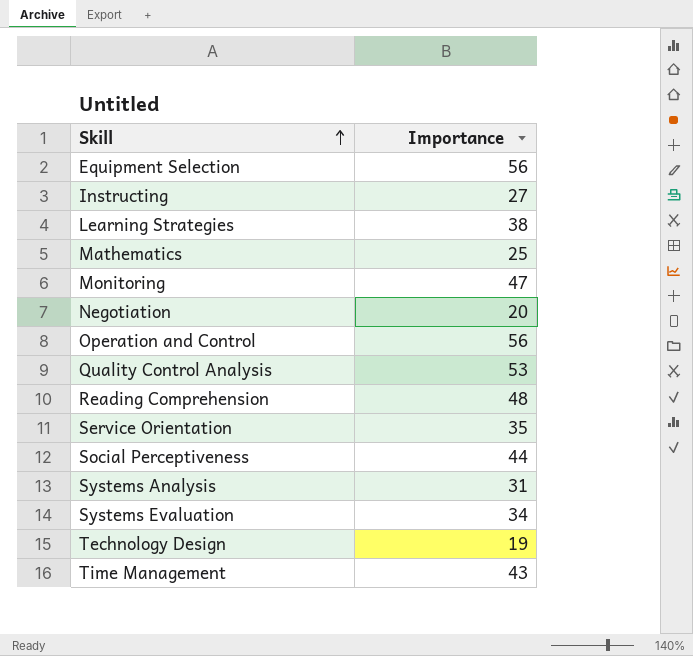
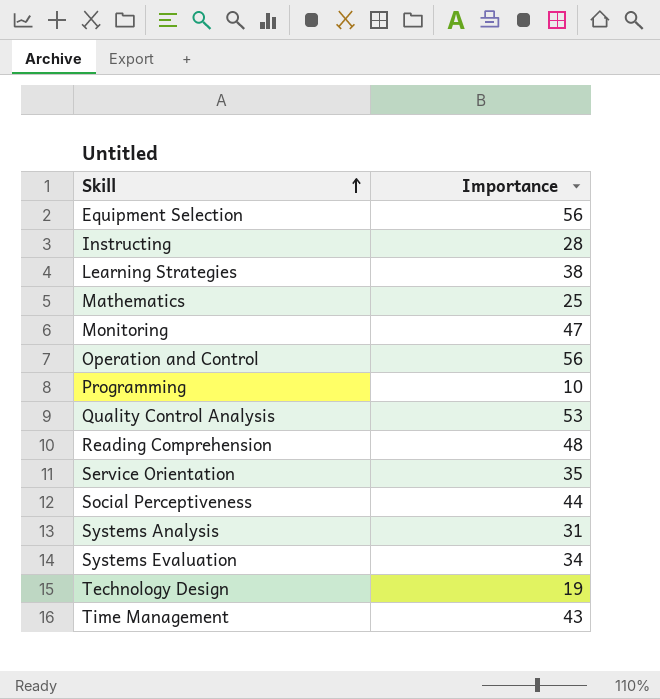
row Negotiation: 20 -> none
Instructing | Importance: 27 -> 28
row Programming: none -> 10

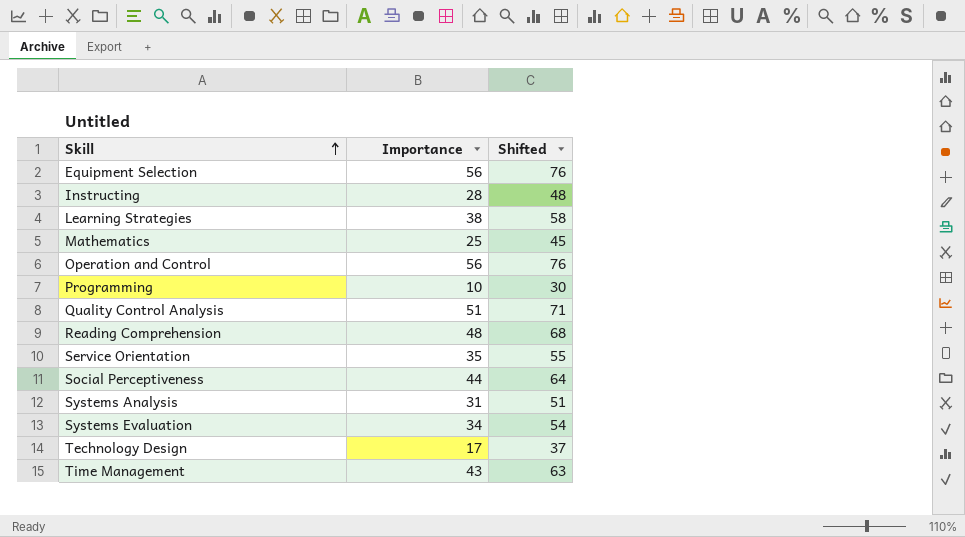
column Shifted | formula: none -> [Importance] + 20
row Monitoring: 47 -> none
Quality Control Analysis | Importance: 53 -> 51
Technology Design | Importance: 19 -> 17

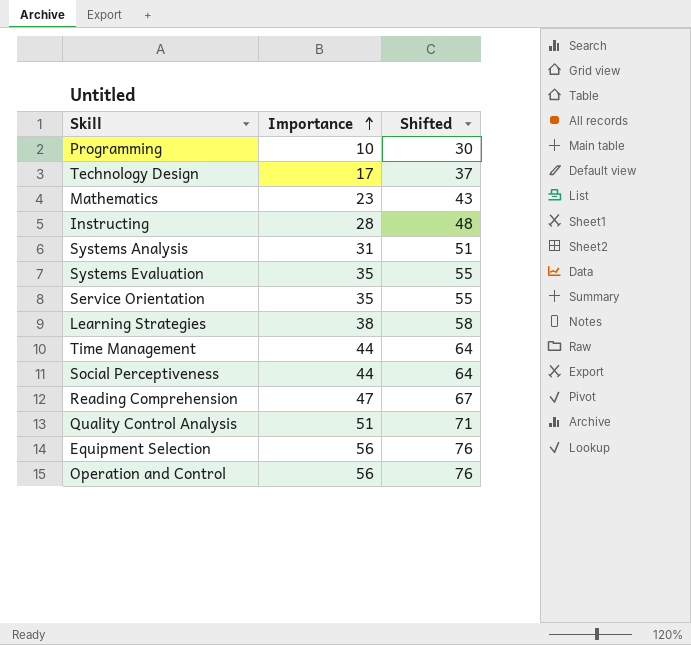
row order: Skill ascending -> Importance ascending
Mathematics | Importance: 25 -> 23
Mathematics | Shifted: 45 -> 43
Systems Evaluation | Importance: 34 -> 35
Systems Evaluation | Shifted: 54 -> 55
Time Management | Importance: 43 -> 44
Time Management | Shifted: 63 -> 64
Reading Comprehension | Importance: 48 -> 47
Reading Comprehension | Shifted: 68 -> 67

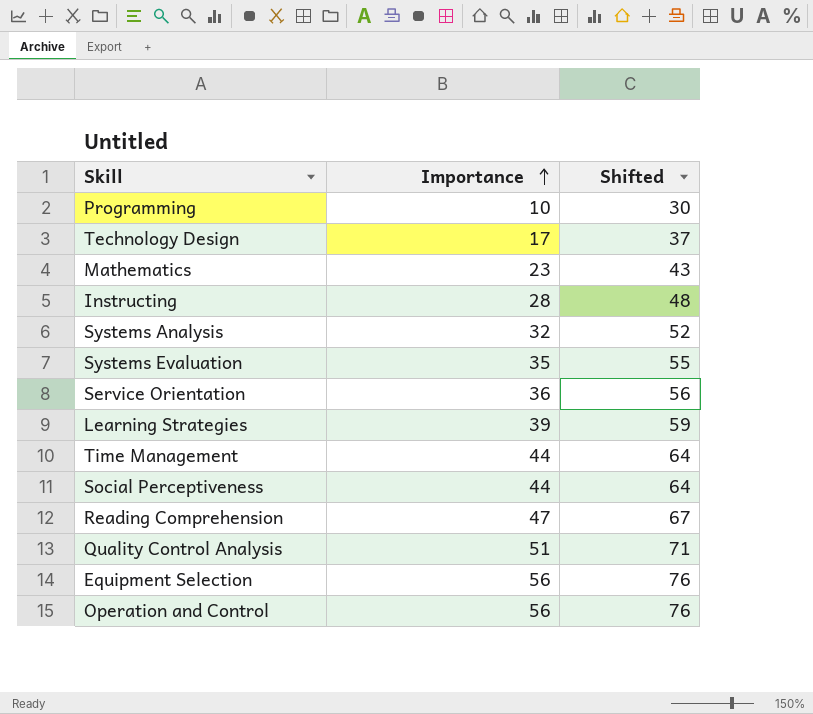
Systems Analysis | Importance: 31 -> 32
Systems Analysis | Shifted: 51 -> 52
Service Orientation | Importance: 35 -> 36
Service Orientation | Shifted: 55 -> 56
Learning Strategies | Importance: 38 -> 39
Learning Strategies | Shifted: 58 -> 59

